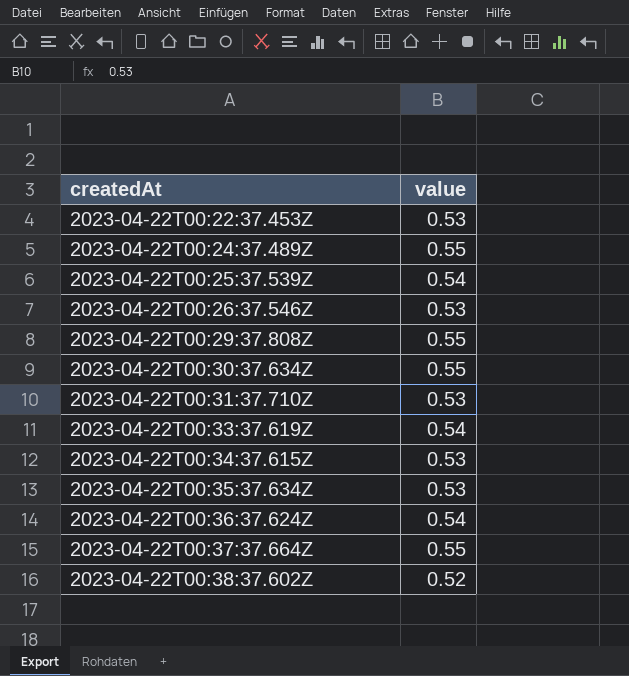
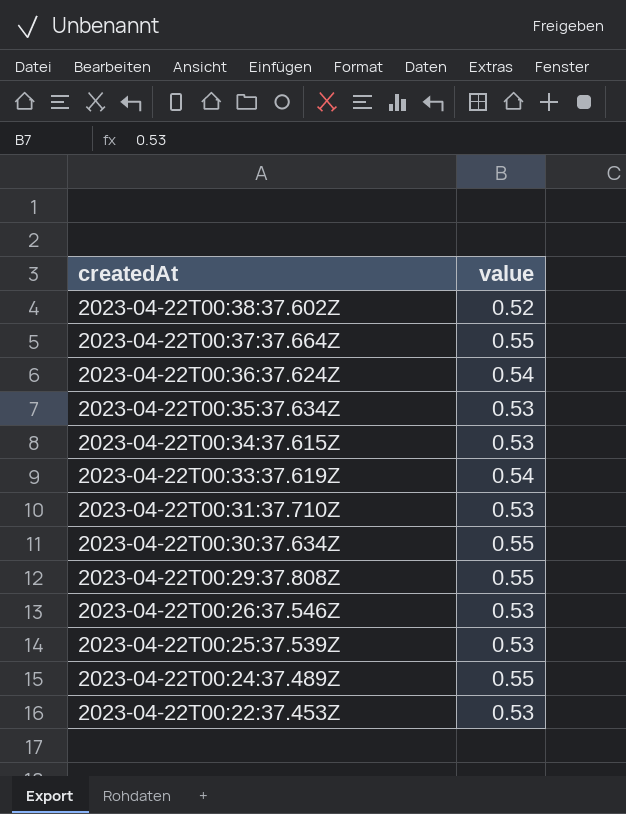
row order: createdAt ascending -> createdAt descending
2023-04-22T00:25:37.539Z | value: 0.54 -> 0.53

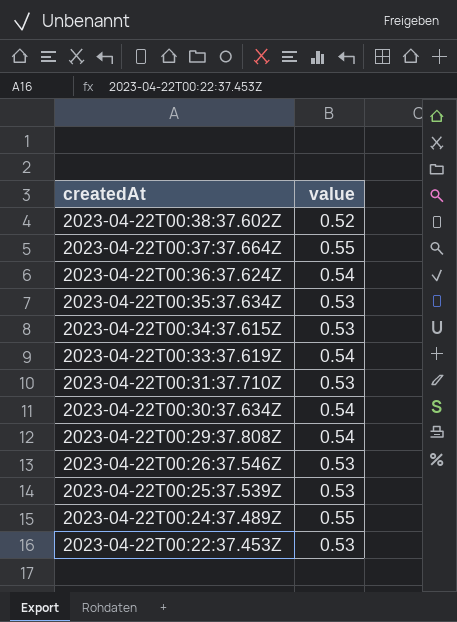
2023-04-22T00:30:37.634Z | value: 0.55 -> 0.54
2023-04-22T00:29:37.808Z | value: 0.55 -> 0.54

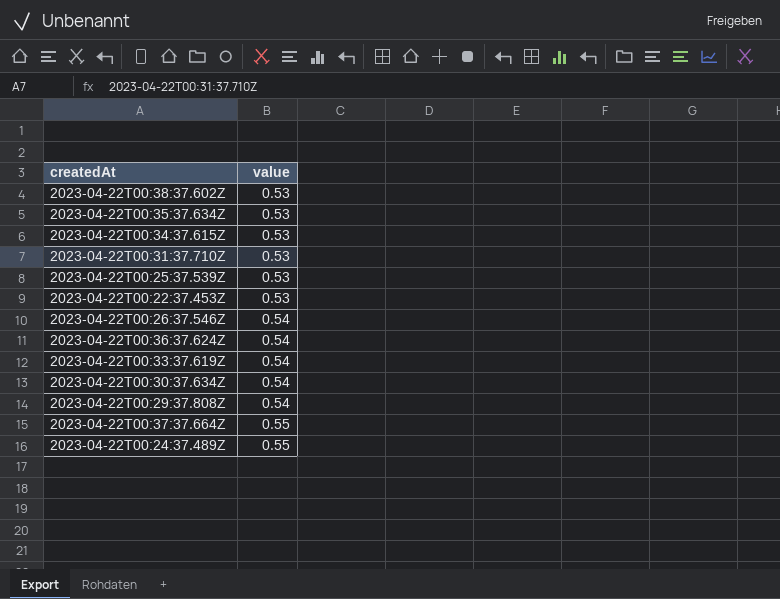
row order: createdAt descending -> value ascending
2023-04-22T00:38:37.602Z | value: 0.52 -> 0.53
2023-04-22T00:26:37.546Z | value: 0.53 -> 0.54

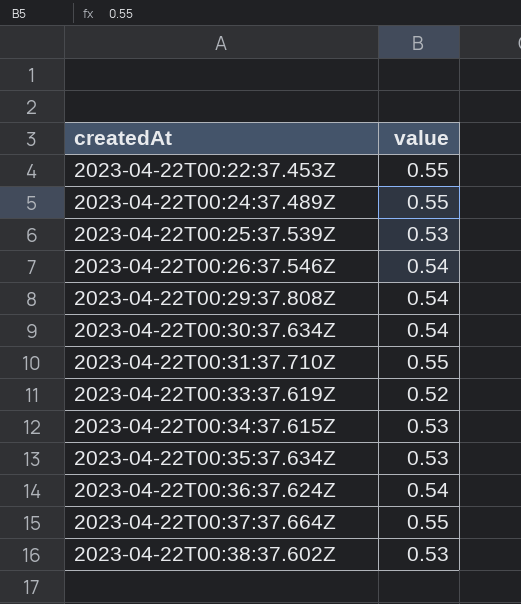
row order: value ascending -> createdAt ascending
2023-04-22T00:22:37.453Z | value: 0.53 -> 0.55
2023-04-22T00:31:37.710Z | value: 0.53 -> 0.55
2023-04-22T00:33:37.619Z | value: 0.54 -> 0.52

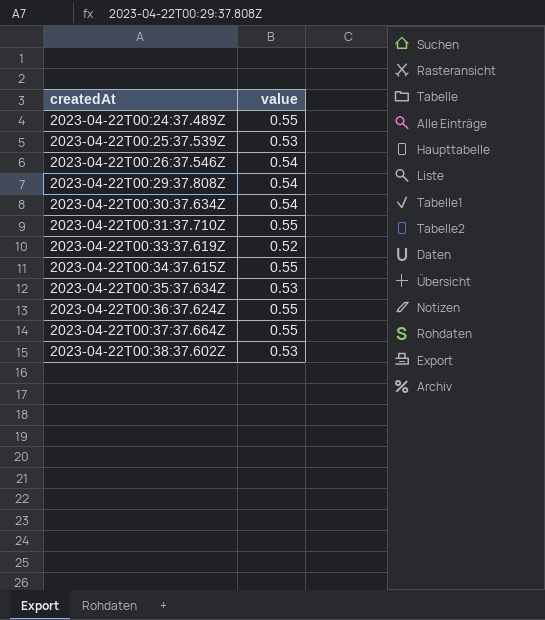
row 2023-04-22T00:22:37.453Z: 0.55 -> none
2023-04-22T00:34:37.615Z | value: 0.53 -> 0.55
2023-04-22T00:36:37.624Z | value: 0.54 -> 0.55

